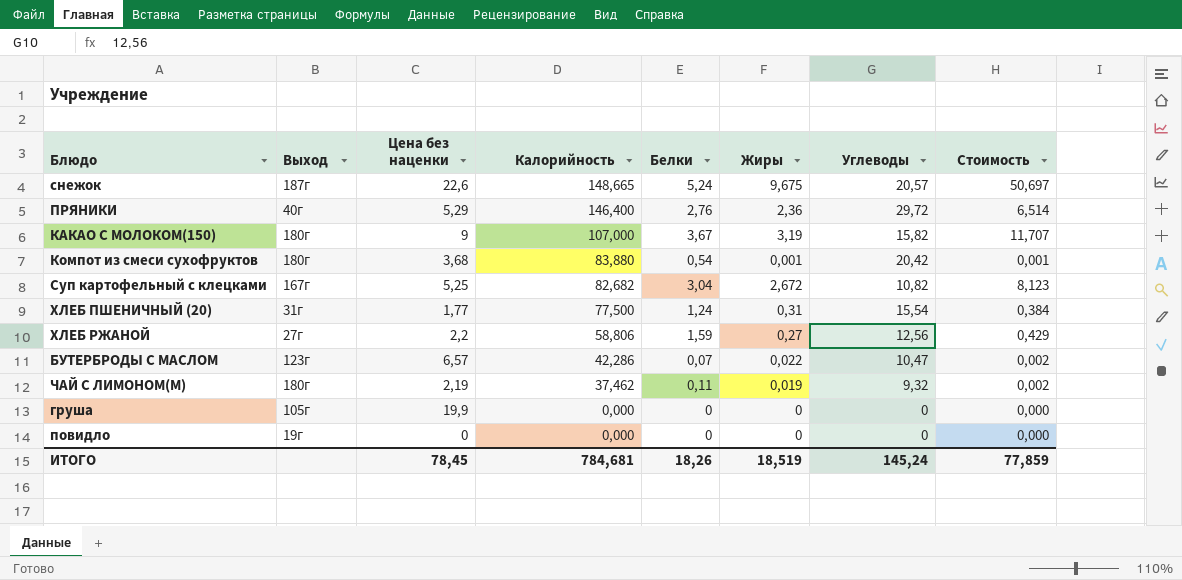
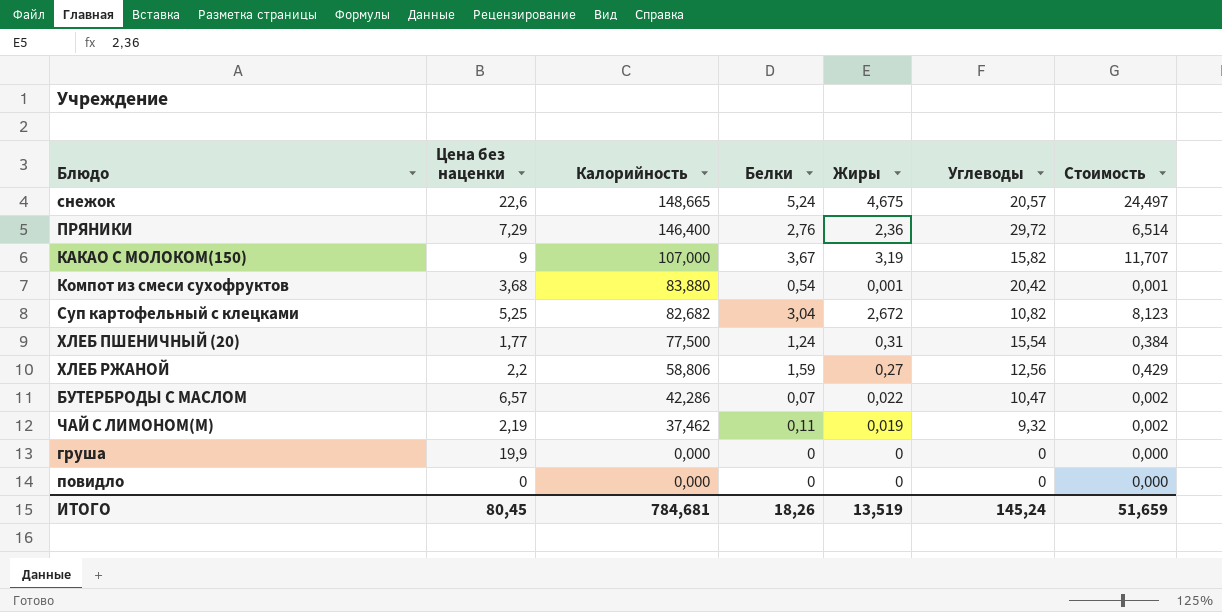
column Выход | position: 2 -> none
снежок | Жиры: 9,675 -> 4,675
снежок | Стоимость: 50,697 -> 24,497
ПРЯНИКИ | Цена без наценки: 5,29 -> 7,29
ИТОГО | Цена без наценки: 78,45 -> 80,45
ИТОГО | Жиры: 18,519 -> 13,519
ИТОГО | Стоимость: 77,859 -> 51,659

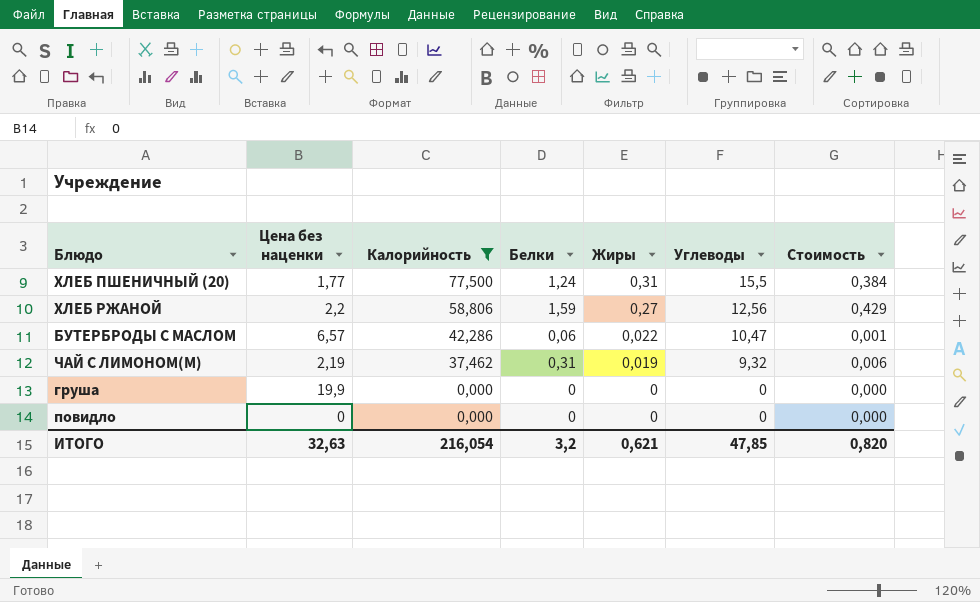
filter: none -> Калорийность <= 77,500
ХЛЕБ ПШЕНИЧНЫЙ (20) | Углеводы: 15,54 -> 15,5
БУТЕРБРОДЫ С МАСЛОМ | Белки: 0,07 -> 0,06
БУТЕРБРОДЫ С МАСЛОМ | Стоимость: 0,002 -> 0,001
ЧАЙ С ЛИМОНОМ(М) | Белки: 0,11 -> 0,31
ЧАЙ С ЛИМОНОМ(М) | Стоимость: 0,002 -> 0,006
ИТОГО | Цена без наценки: 80,45 -> 32,63
ИТОГО | Калорийность: 784,681 -> 216,054
ИТОГО | Белки: 18,26 -> 3,2
ИТОГО | Жиры: 13,519 -> 0,621
ИТОГО | Углеводы: 145,24 -> 47,85
ИТОГО | Стоимость: 51,659 -> 0,820

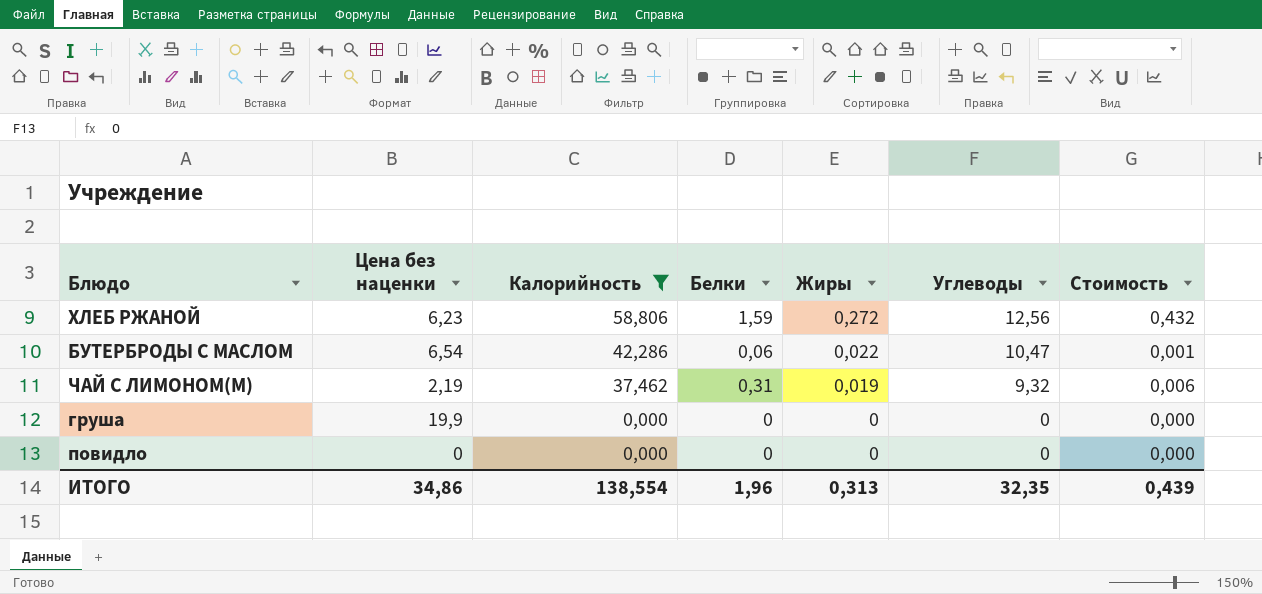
row ХЛЕБ ПШЕНИЧНЫЙ (20): 1,77 | 77,500 | 1,24 | 0,31 | 15,5 | 0,384 -> none
ХЛЕБ РЖАНОЙ | Цена без наценки: 2,2 -> 6,23
ХЛЕБ РЖАНОЙ | Жиры: 0,27 -> 0,272
ХЛЕБ РЖАНОЙ | Стоимость: 0,429 -> 0,432
БУТЕРБРОДЫ С МАСЛОМ | Цена без наценки: 6,57 -> 6,54
ИТОГО | Цена без наценки: 32,63 -> 34,86
ИТОГО | Калорийность: 216,054 -> 138,554
ИТОГО | Белки: 3,2 -> 1,96
ИТОГО | Жиры: 0,621 -> 0,313
ИТОГО | Углеводы: 47,85 -> 32,35
ИТОГО | Стоимость: 0,820 -> 0,439

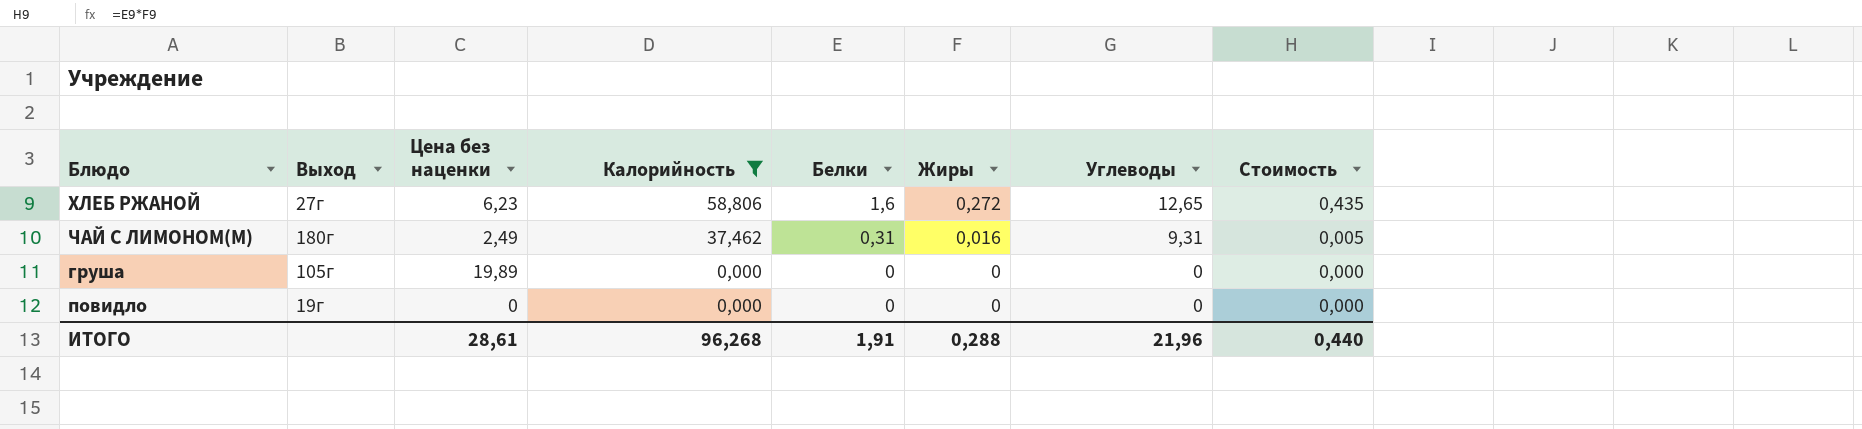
column Выход | position: none -> 2
row БУТЕРБРОДЫ С МАСЛОМ: 6,54 | 42,286 | 0,06 | 0,022 | 10,47 | 0,001 -> none
ХЛЕБ РЖАНОЙ | Белки: 1,59 -> 1,6
ХЛЕБ РЖАНОЙ | Углеводы: 12,56 -> 12,65
ХЛЕБ РЖАНОЙ | Стоимость: 0,432 -> 0,435
ЧАЙ С ЛИМОНОМ(М) | Цена без наценки: 2,19 -> 2,49
ЧАЙ С ЛИМОНОМ(М) | Жиры: 0,019 -> 0,016
ЧАЙ С ЛИМОНОМ(М) | Углеводы: 9,32 -> 9,31
ЧАЙ С ЛИМОНОМ(М) | Стоимость: 0,006 -> 0,005
груша | Цена без наценки: 19,9 -> 19,89
ИТОГО | Цена без наценки: 34,86 -> 28,61
ИТОГО | Калорийность: 138,554 -> 96,268
ИТОГО | Белки: 1,96 -> 1,91
ИТОГО | Жиры: 0,313 -> 0,288
ИТОГО | Углеводы: 32,35 -> 21,96
ИТОГО | Стоимость: 0,439 -> 0,440

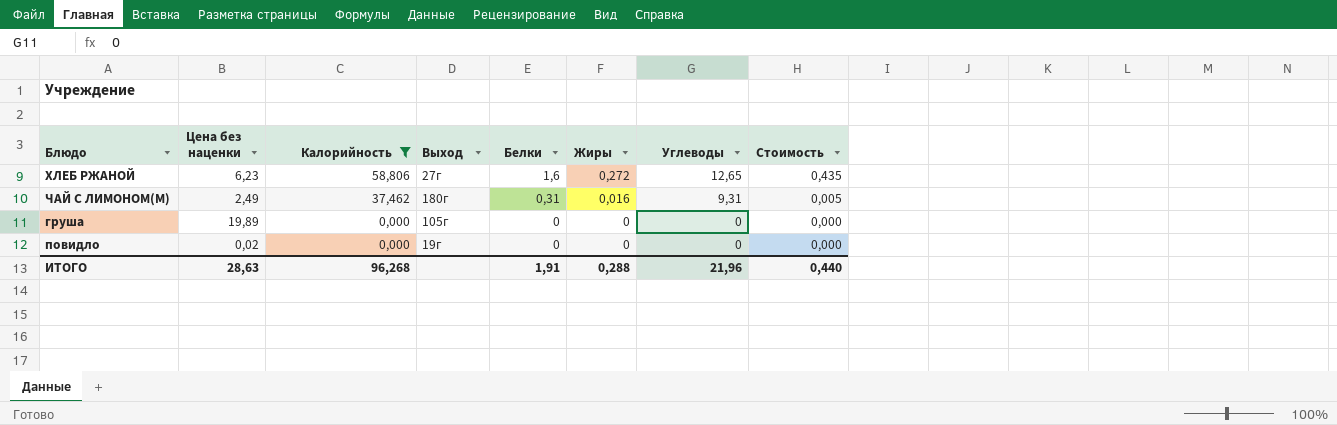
column Выход | position: 2 -> 4
повидло | Цена без наценки: 0 -> 0,02
ИТОГО | Цена без наценки: 28,61 -> 28,63

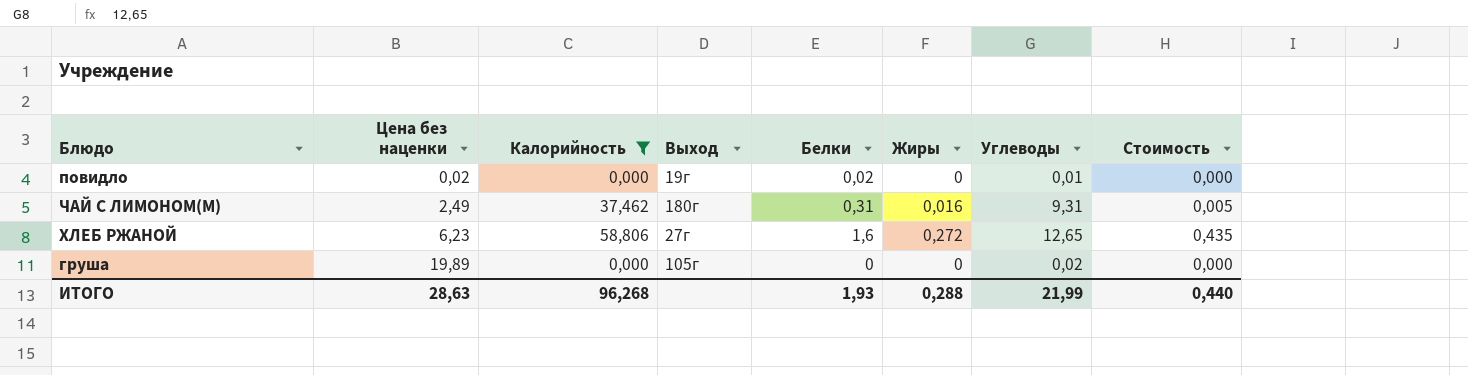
row order: Калорийность descending -> Цена без наценки ascending
повидло | Белки: 0 -> 0,02
повидло | Углеводы: 0 -> 0,01
груша | Углеводы: 0 -> 0,02
ИТОГО | Белки: 1,91 -> 1,93
ИТОГО | Углеводы: 21,96 -> 21,99

